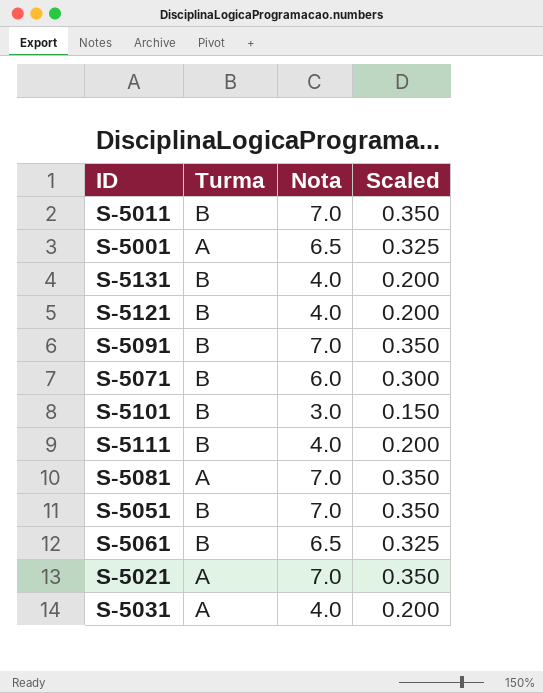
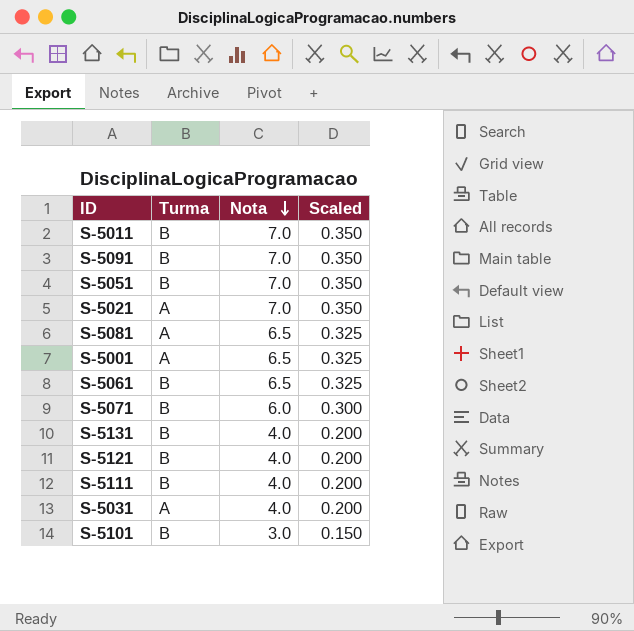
row order: none -> Nota descending
S-5081 | Nota: 7.0 -> 6.5
S-5081 | Scaled: 0.350 -> 0.325

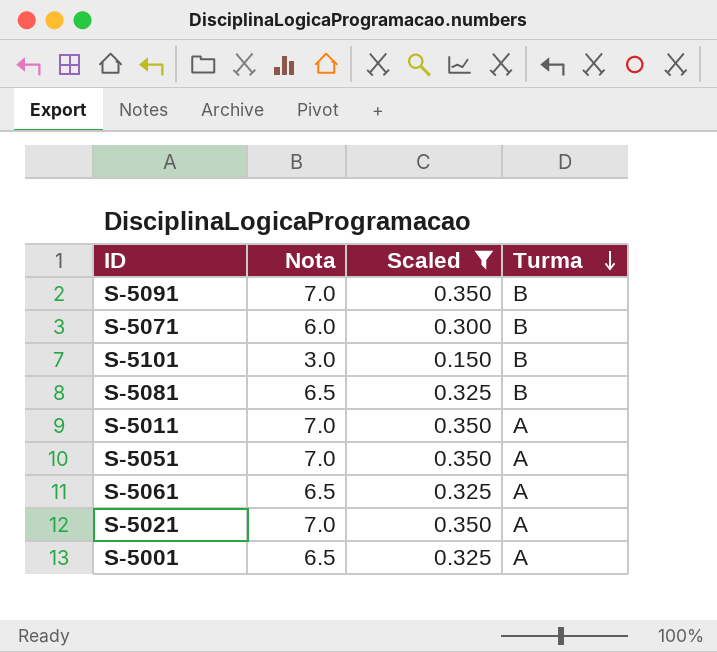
filter: none -> Scaled != 0.200
row order: Nota descending -> Turma descending
column Turma | position: 2 -> 4
S-5081 | Turma: A -> B
S-5011 | Turma: B -> A
S-5051 | Turma: B -> A
S-5061 | Turma: B -> A

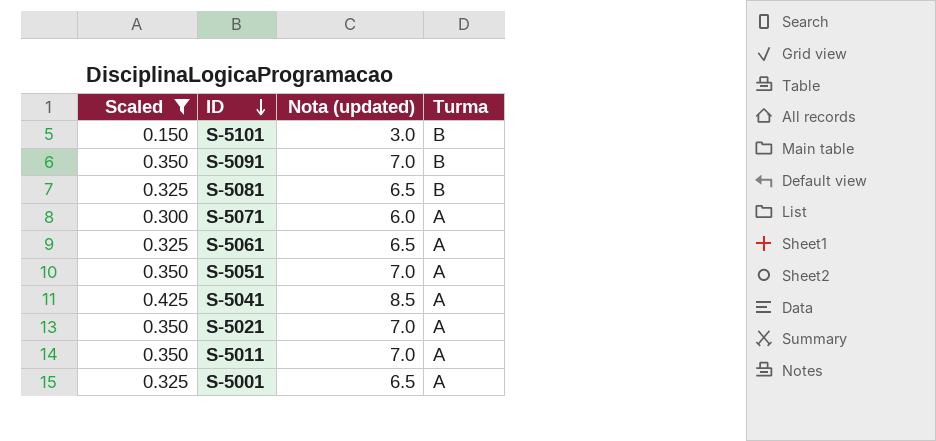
row order: Turma descending -> ID descending
column Scaled | position: 3 -> 1
column name: Nota -> Nota (updated)
S-5071 | Turma: B -> A
row S-5041: none -> 0.425 | 8.5 | A

